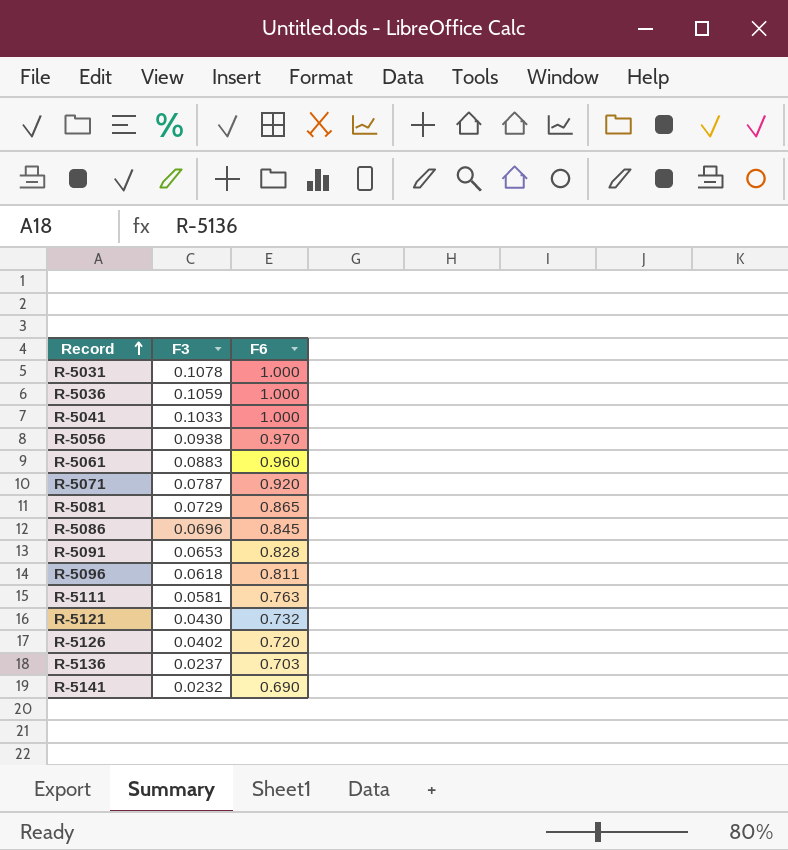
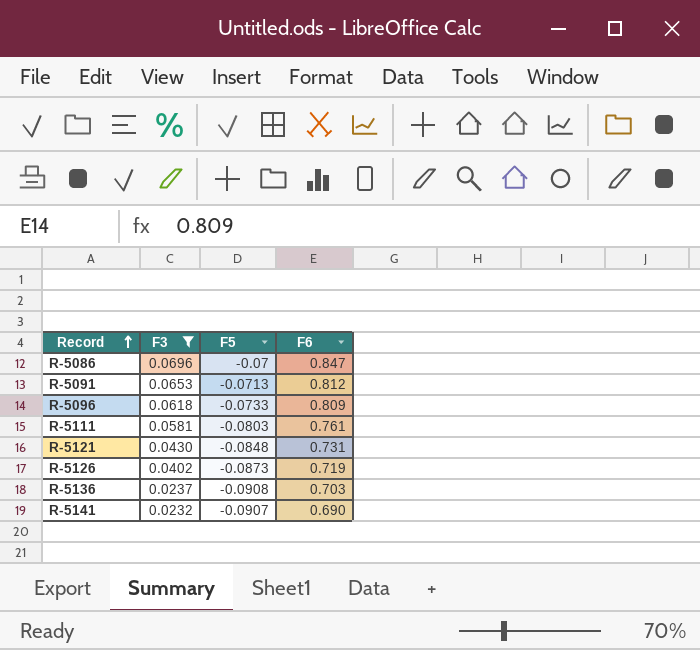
filter: none -> F3 <= 0.0696
column F5 | position: none -> 3
R-5086 | F6: 0.845 -> 0.847
R-5091 | F6: 0.828 -> 0.812
R-5096 | F6: 0.811 -> 0.809
R-5111 | F6: 0.763 -> 0.761
R-5121 | F6: 0.732 -> 0.731
R-5126 | F6: 0.720 -> 0.719

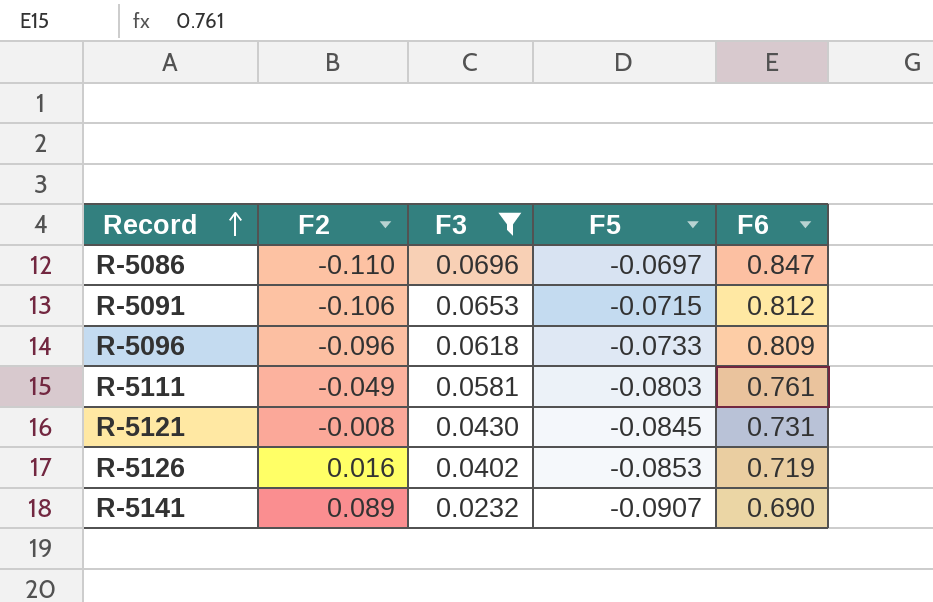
column F2 | position: none -> 2
row R-5136: 0.0237 | -0.0908 | 0.703 -> none
R-5086 | F5: -0.07 -> -0.0697
R-5091 | F5: -0.0713 -> -0.0715
R-5121 | F5: -0.0848 -> -0.0845
R-5126 | F5: -0.0873 -> -0.0853

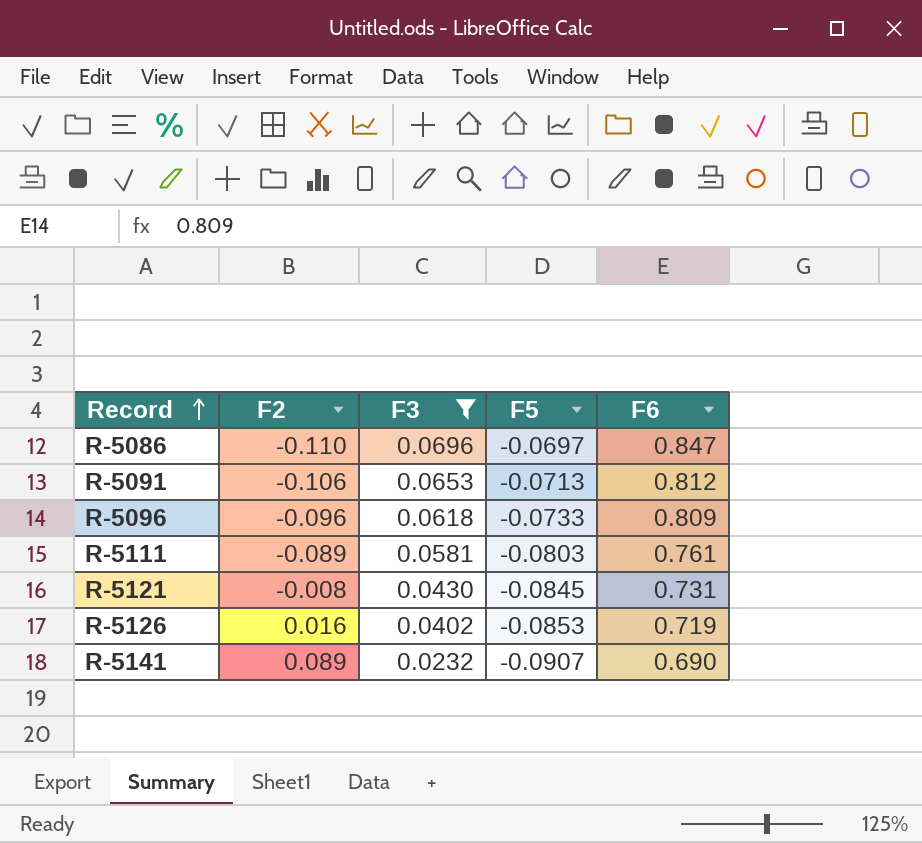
R-5091 | F5: -0.0715 -> -0.0713
R-5111 | F2: -0.049 -> -0.089

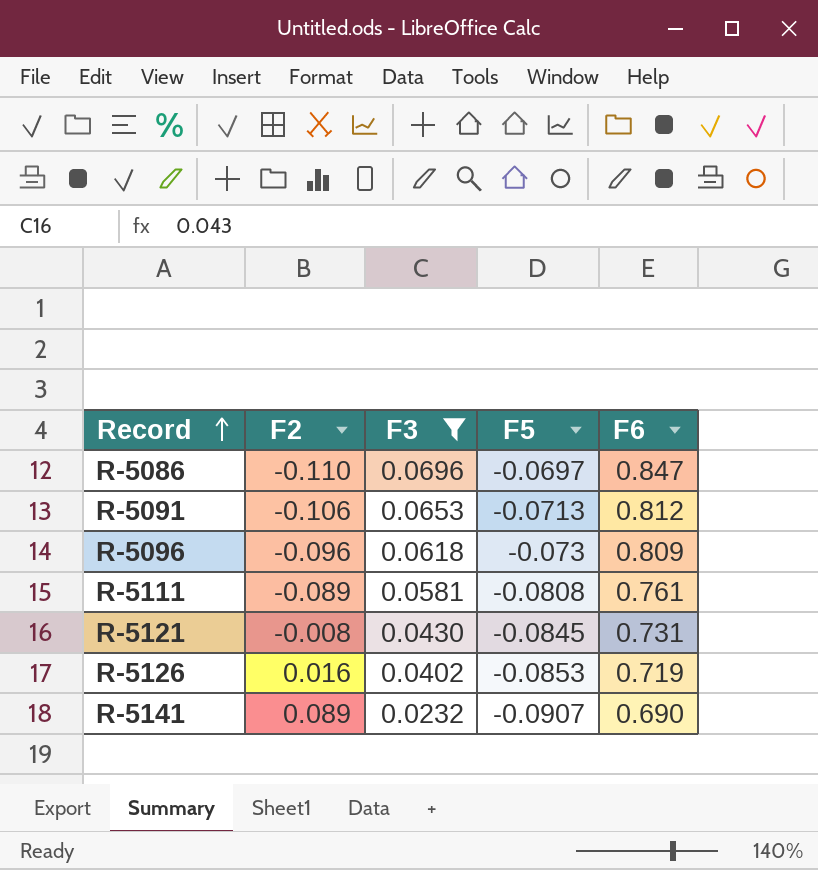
R-5096 | F5: -0.0733 -> -0.073
R-5111 | F5: -0.0803 -> -0.0808

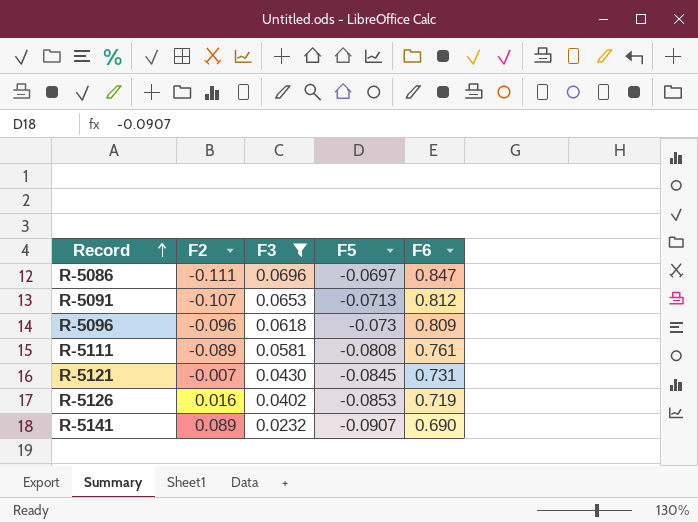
R-5086 | F2: -0.110 -> -0.111
R-5091 | F2: -0.106 -> -0.107
R-5121 | F2: -0.008 -> -0.007

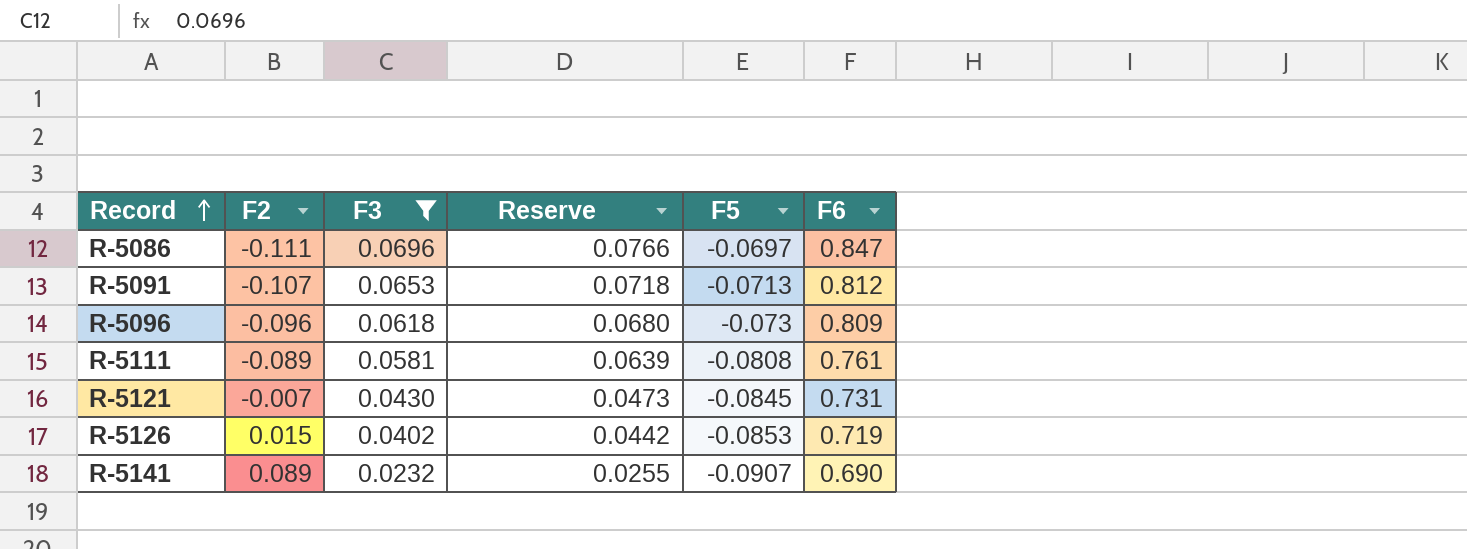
column Reserve | formula: none -> [F3] * 1.1
R-5126 | F2: 0.016 -> 0.015

